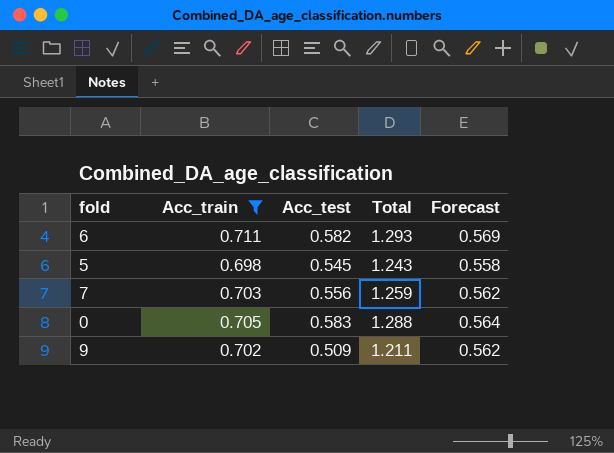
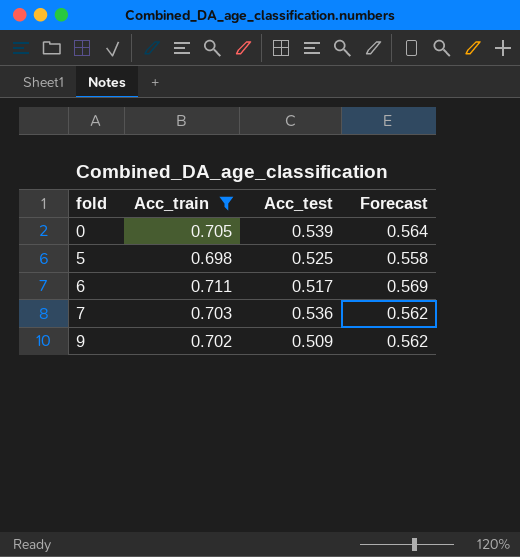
row order: none -> fold ascending
column Total | formula: [Acc_train] + [Acc_test] -> none
0 | Acc_test: 0.583 -> 0.539
5 | Acc_test: 0.545 -> 0.525
6 | Acc_test: 0.582 -> 0.517
7 | Acc_test: 0.556 -> 0.536

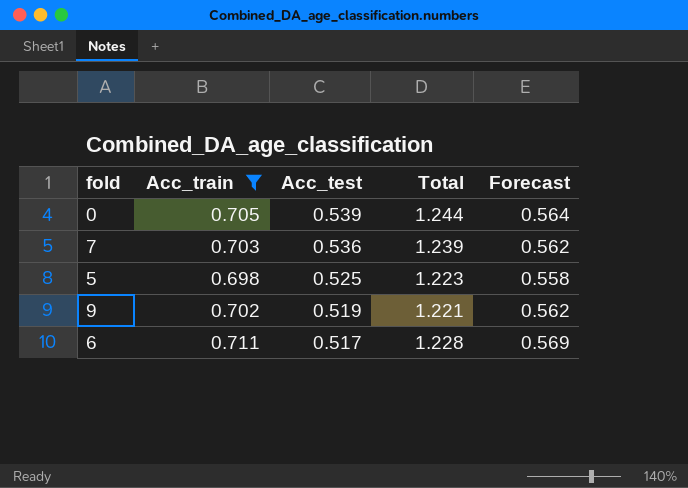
row order: fold ascending -> Acc_test descending
column Total | formula: none -> [Acc_train] + [Acc_test]
9 | Acc_test: 0.509 -> 0.519

